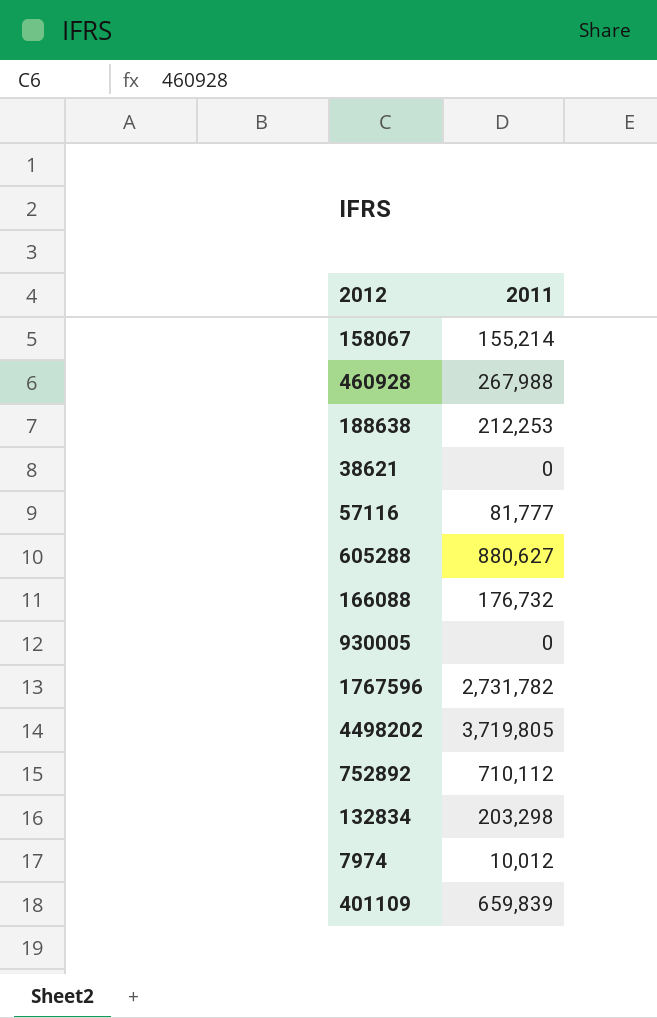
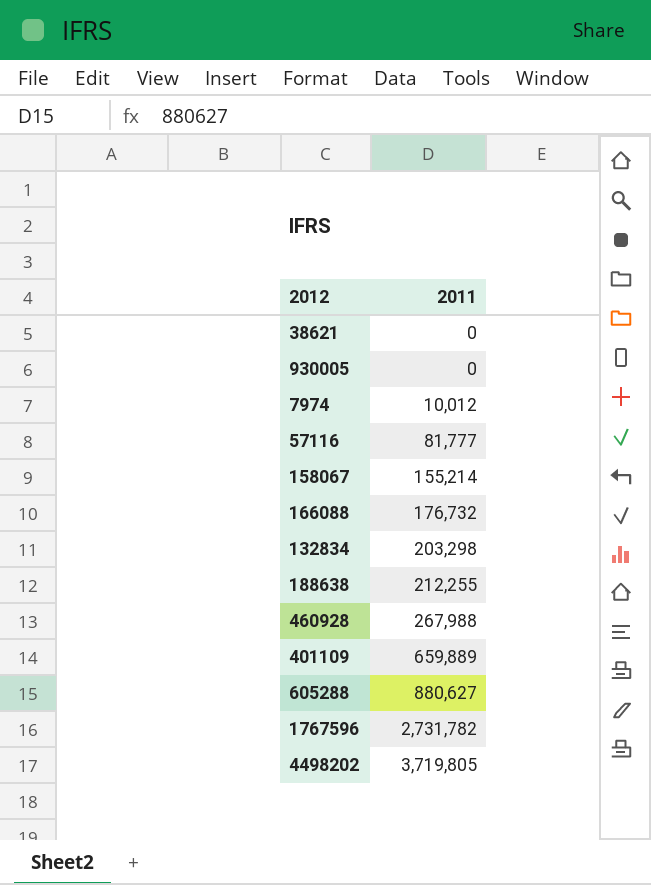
row order: none -> 2011 ascending
row 752892: 710,112 -> none
188638 | 2011: 212,253 -> 212,255
401109 | 2011: 659,839 -> 659,889

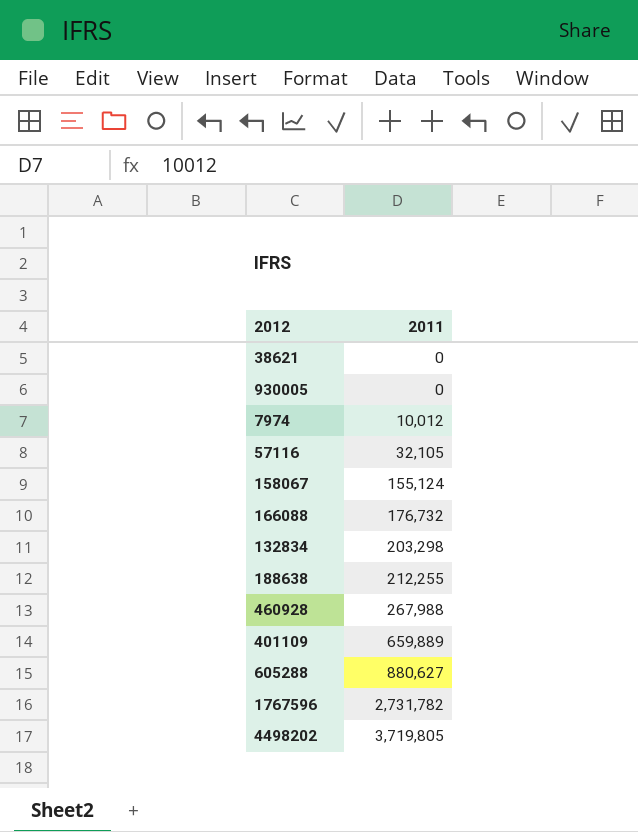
57116 | 2011: 81,777 -> 32,105
158067 | 2011: 155,214 -> 155,124

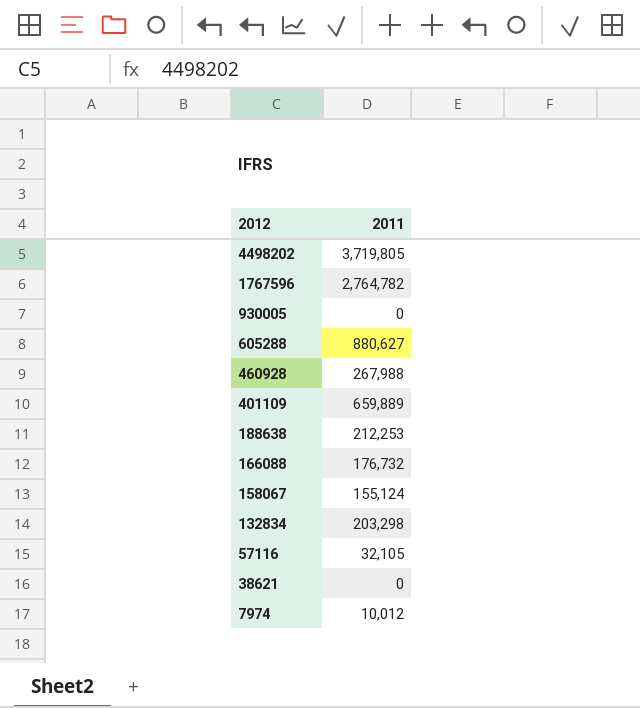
row order: 2011 ascending -> 2012 descending
1767596 | 2011: 2,731,782 -> 2,764,782
188638 | 2011: 212,255 -> 212,253

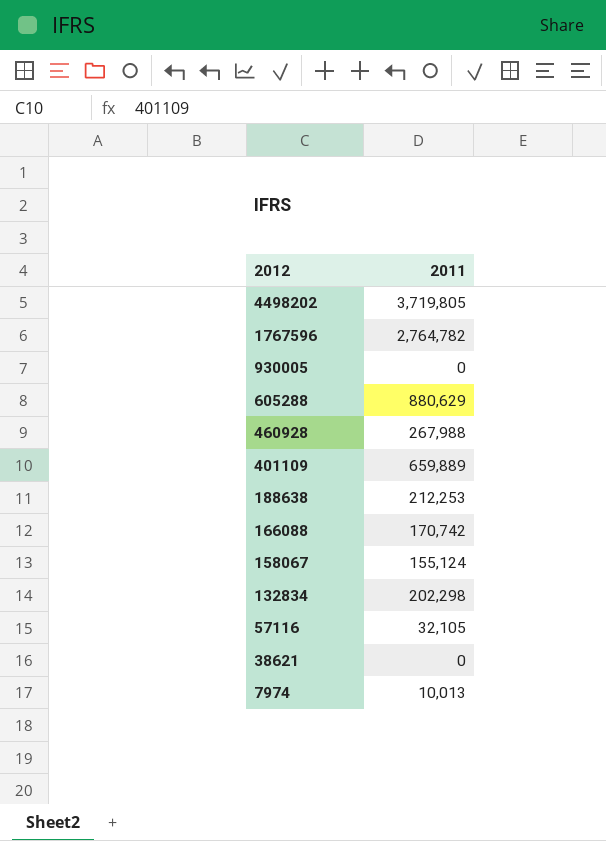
605288 | 2011: 880,627 -> 880,629
166088 | 2011: 176,732 -> 170,742
132834 | 2011: 203,298 -> 202,298
7974 | 2011: 10,012 -> 10,013

